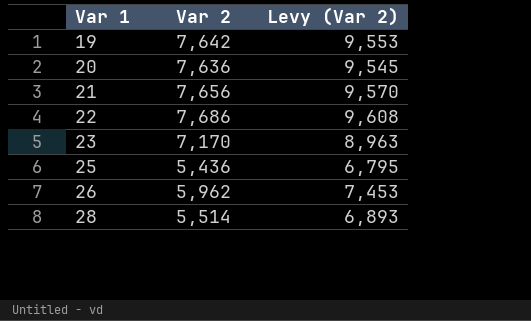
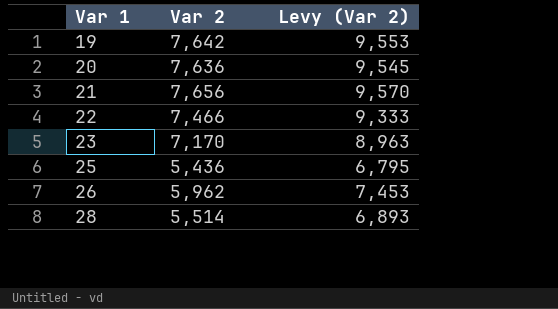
22 | Var 2: 7,686 -> 7,466
22 | Levy (Var 2): 9,608 -> 9,333

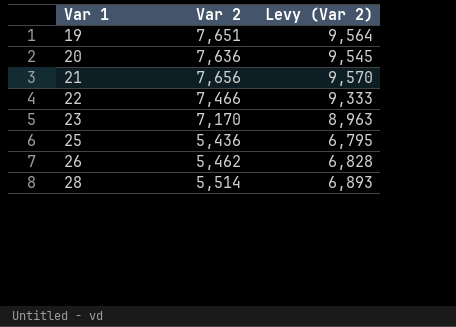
19 | Var 2: 7,642 -> 7,651
19 | Levy (Var 2): 9,553 -> 9,564
26 | Var 2: 5,962 -> 5,462
26 | Levy (Var 2): 7,453 -> 6,828

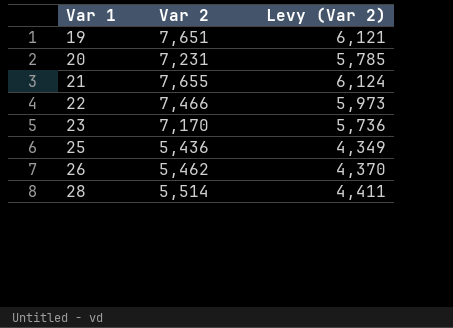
column Levy (Var 2) | formula: [Var 2] * 1.25 -> [Var 2] * 0.8
20 | Var 2: 7,636 -> 7,231
21 | Var 2: 7,656 -> 7,655

